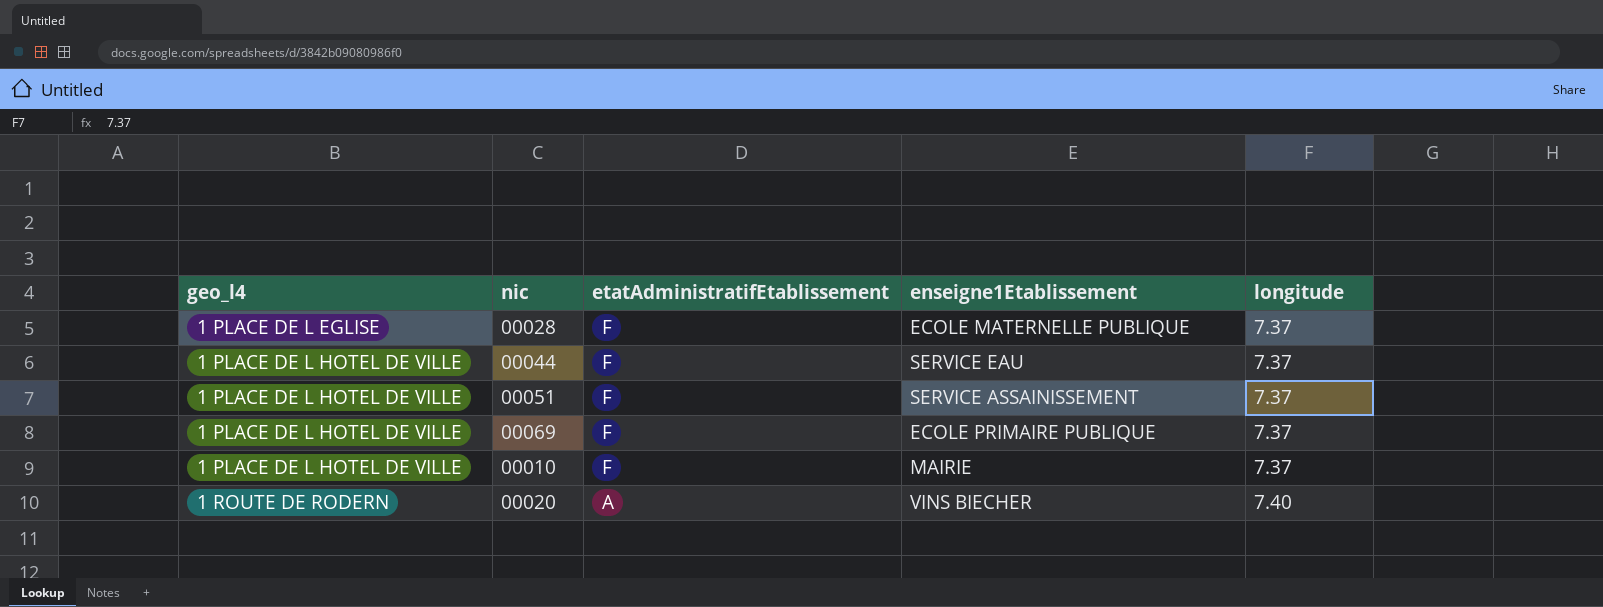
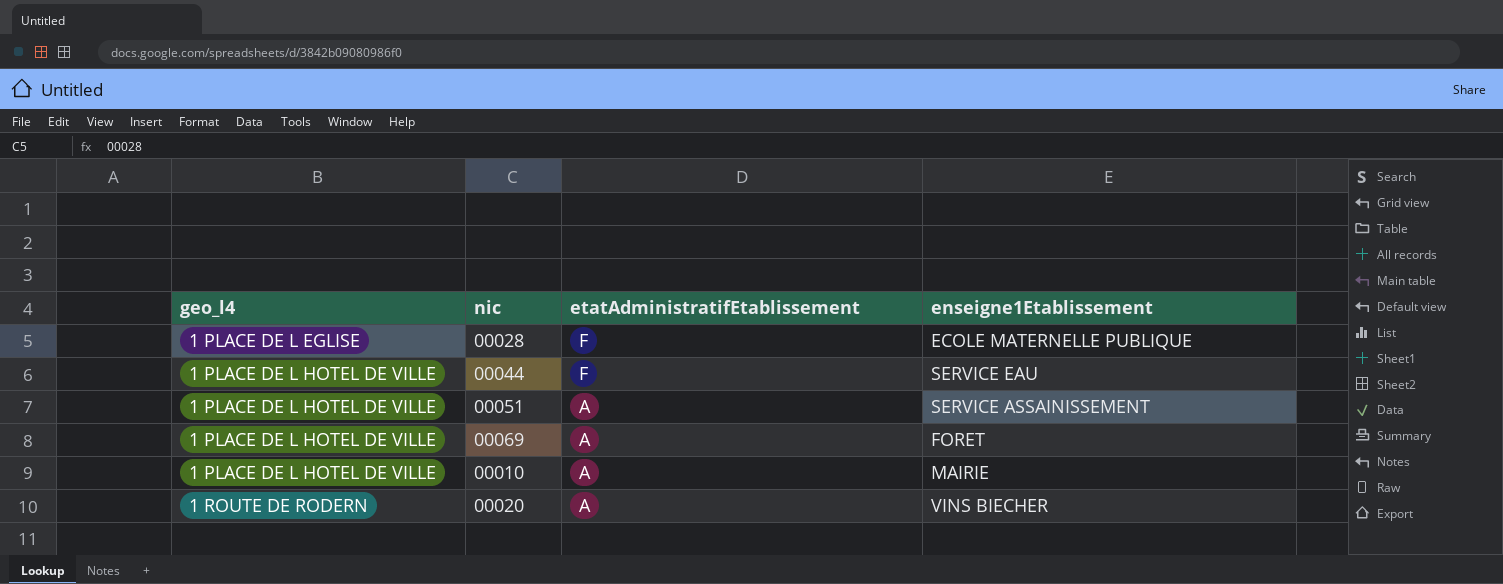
column longitude | position: 5 -> none
00051 | etatAdministratifEtablissement: F -> A
00069 | etatAdministratifEtablissement: F -> A
00069 | enseigne1Etablissement: ECOLE PRIMAIRE PUBLIQUE -> FORET
00010 | etatAdministratifEtablissement: F -> A

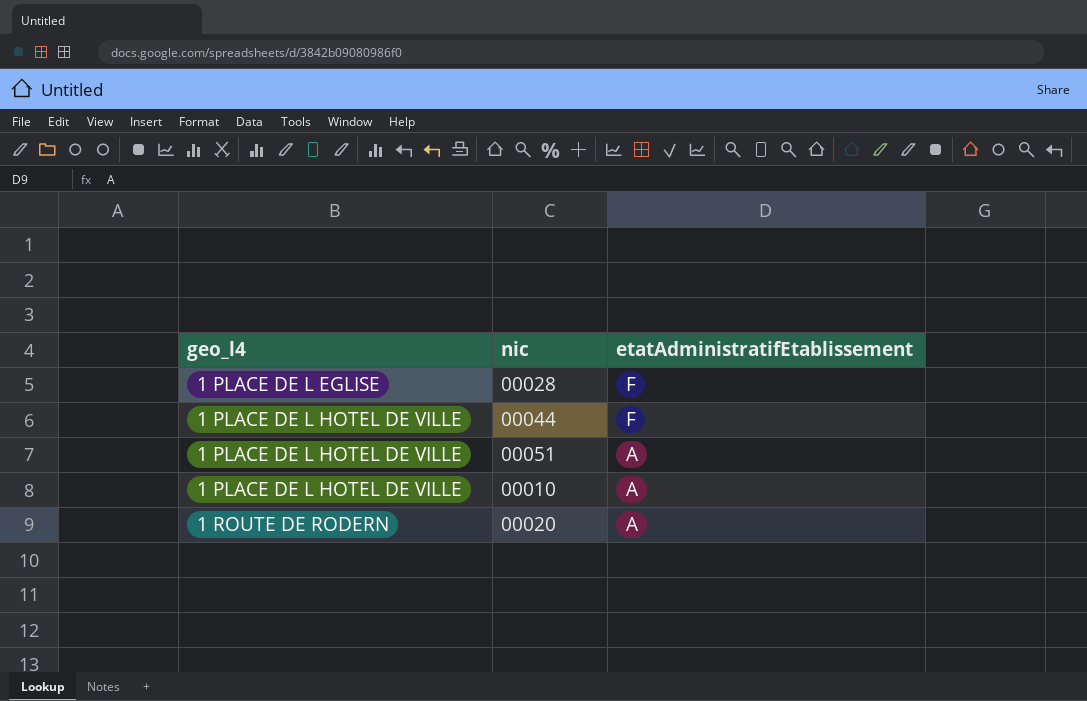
column enseigne1Etablissement | position: 4 -> none
row 00069: 1 PLACE DE L HOTEL DE VILLE | A | FORET -> none

